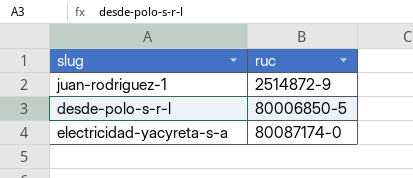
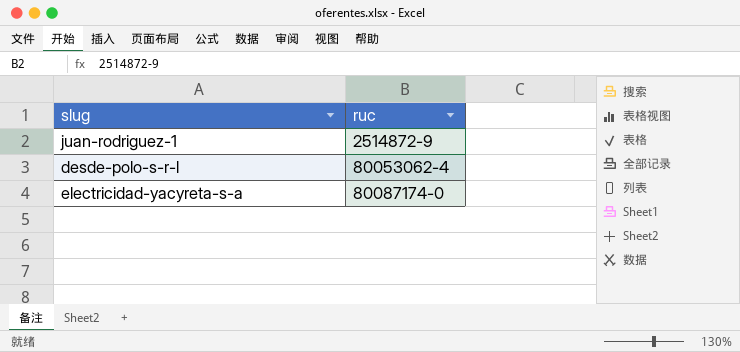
desde-polo-s-r-l | ruc: 80006850-5 -> 80053062-4

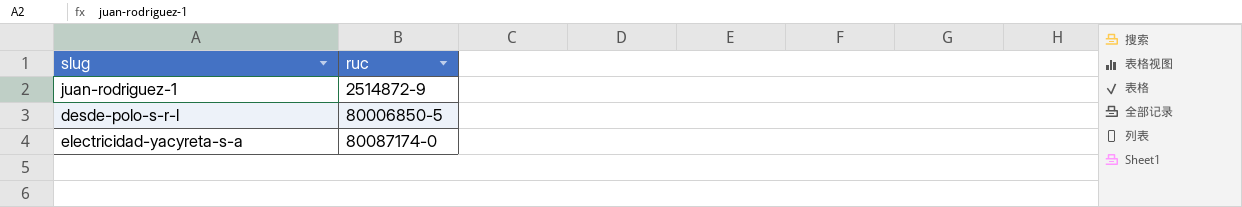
desde-polo-s-r-l | ruc: 80053062-4 -> 80006850-5

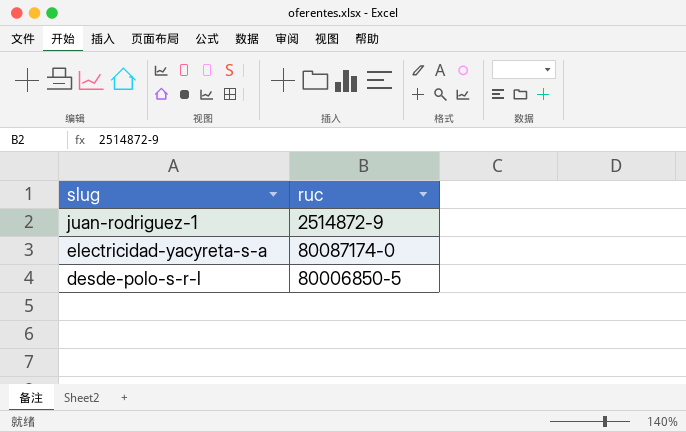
row order: ruc ascending -> slug descending

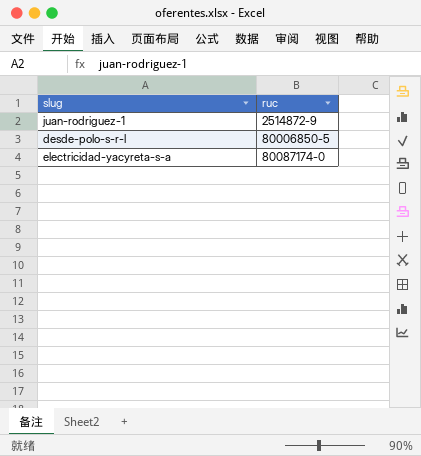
row order: slug descending -> ruc ascending

